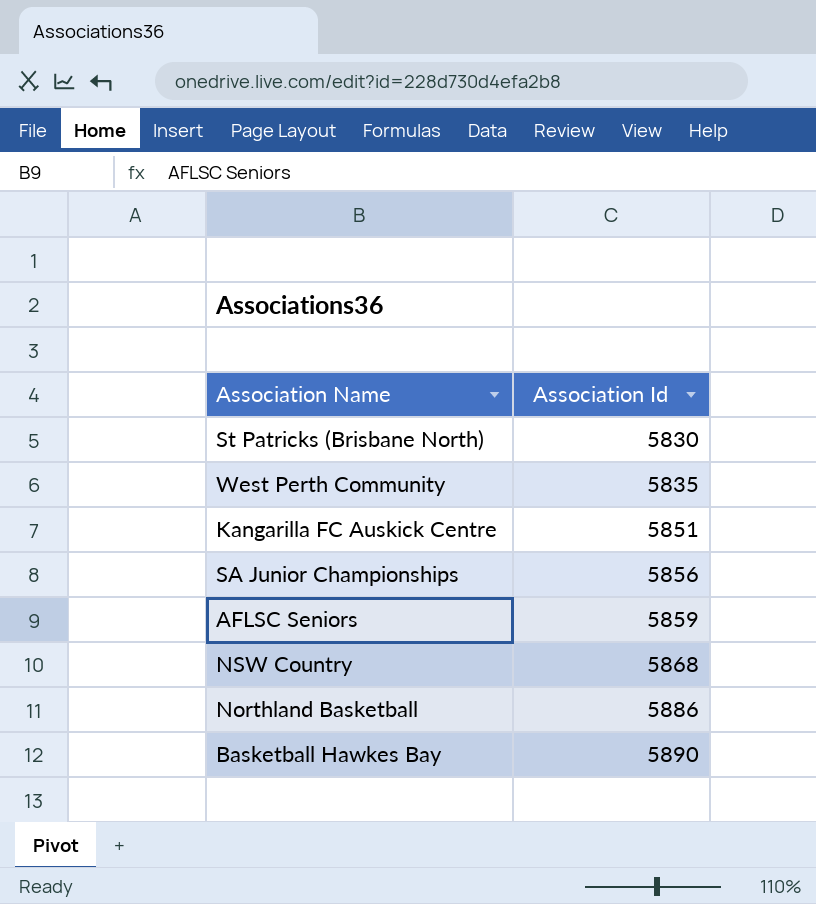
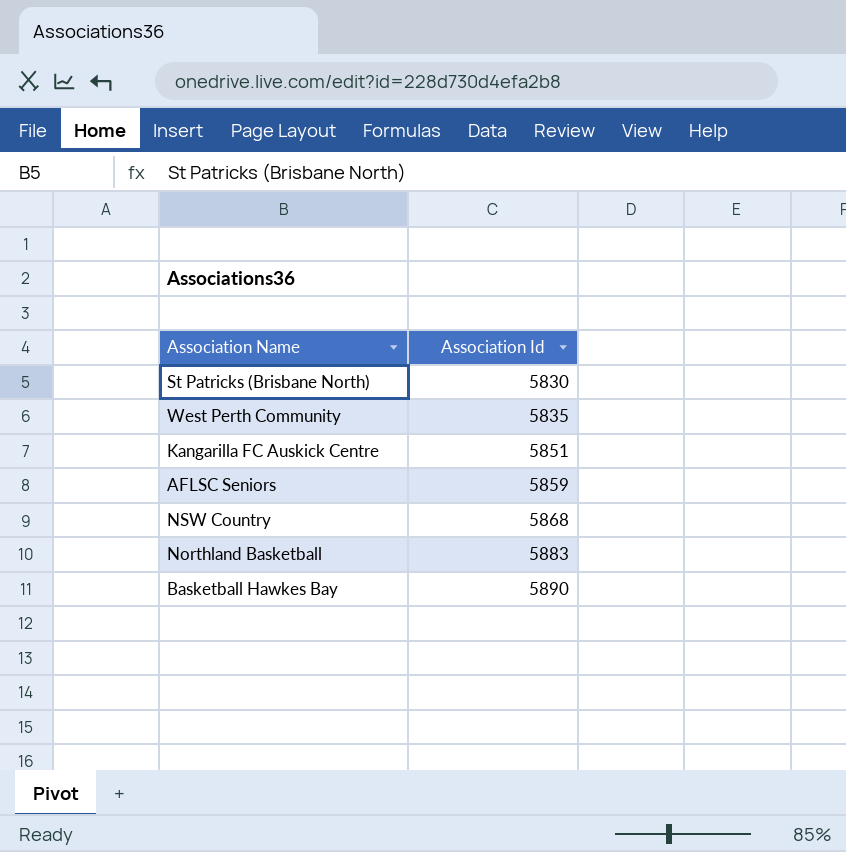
row SA Junior Championships: 5856 -> none
Northland Basketball | Association Id: 5886 -> 5883

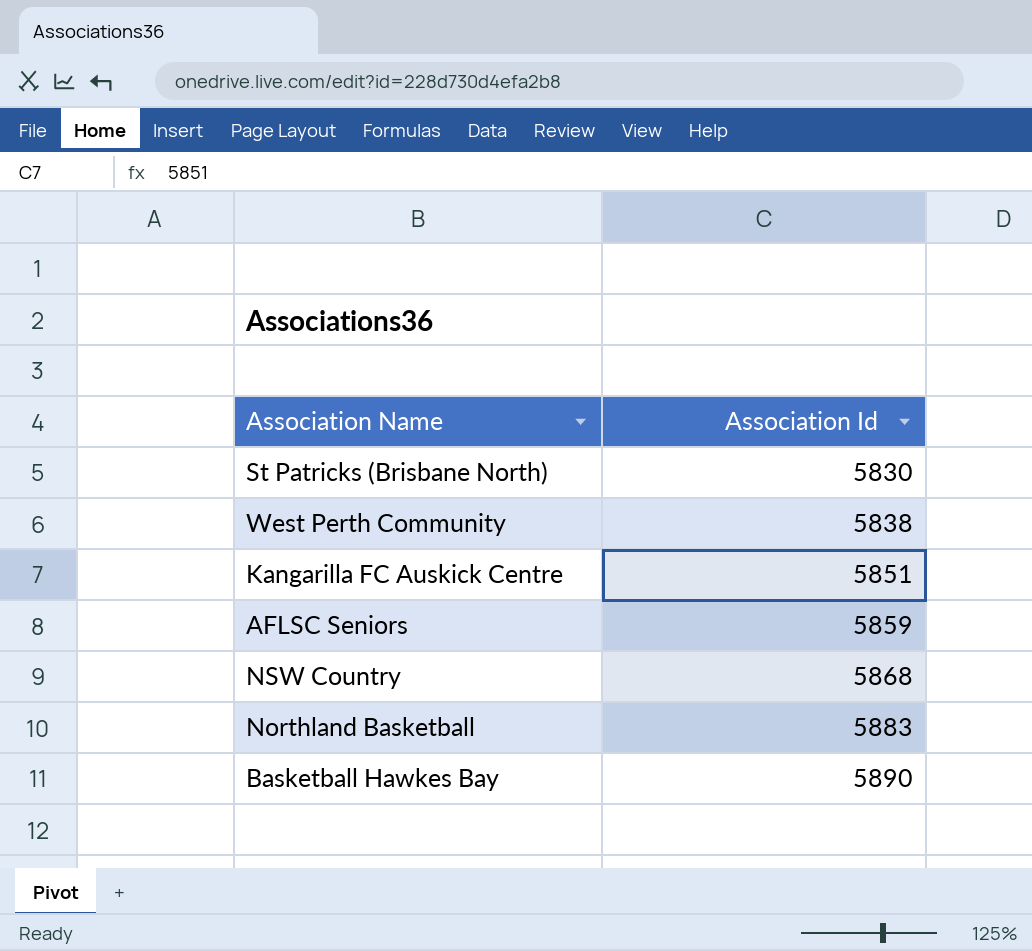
West Perth Community | Association Id: 5835 -> 5838

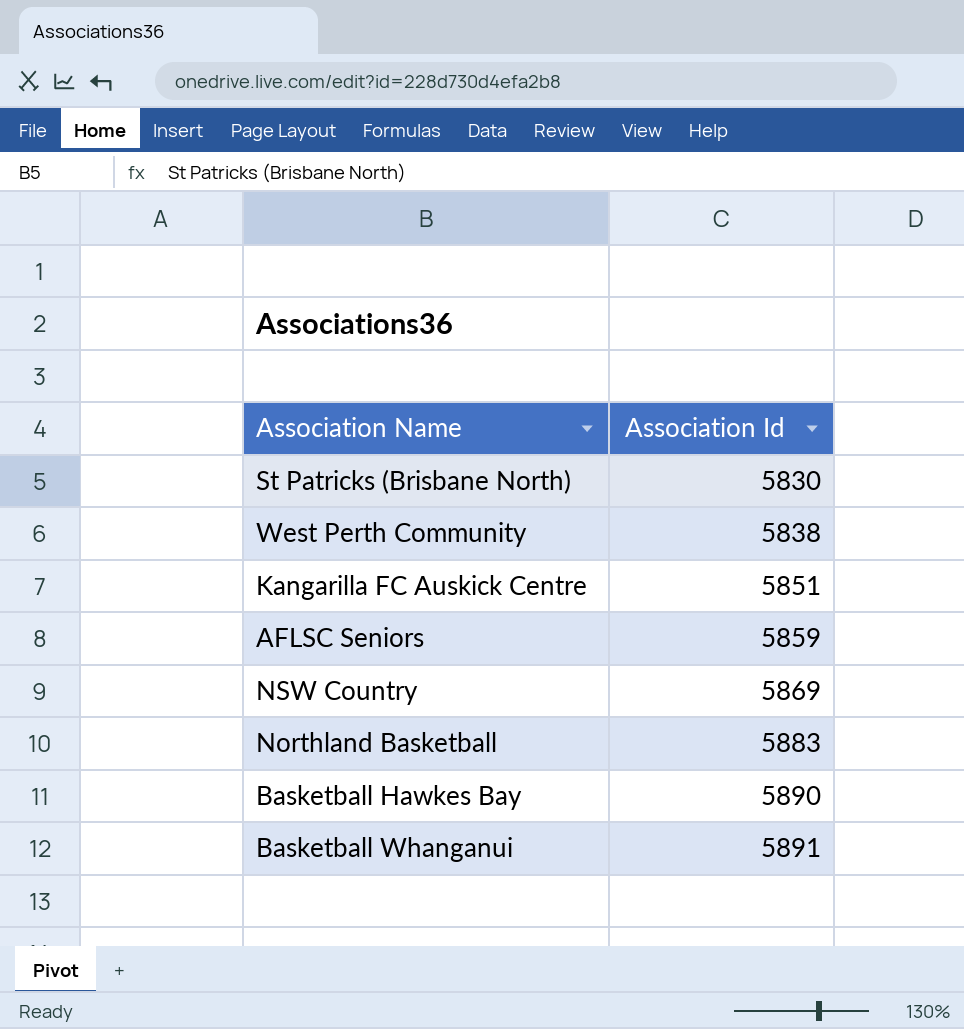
NSW Country | Association Id: 5868 -> 5869
row Basketball Whanganui: none -> 5891

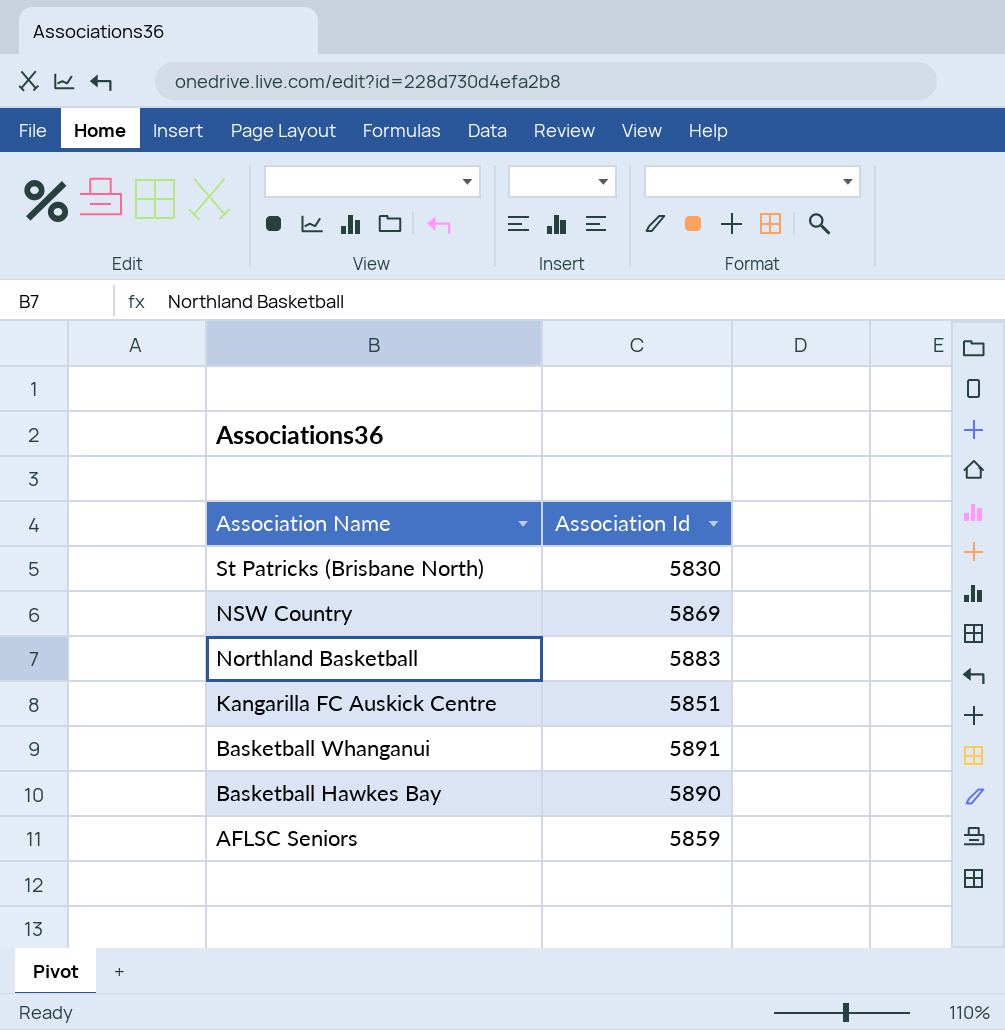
row order: Association Id ascending -> Association Name descending
row West Perth Community: 5838 -> none

